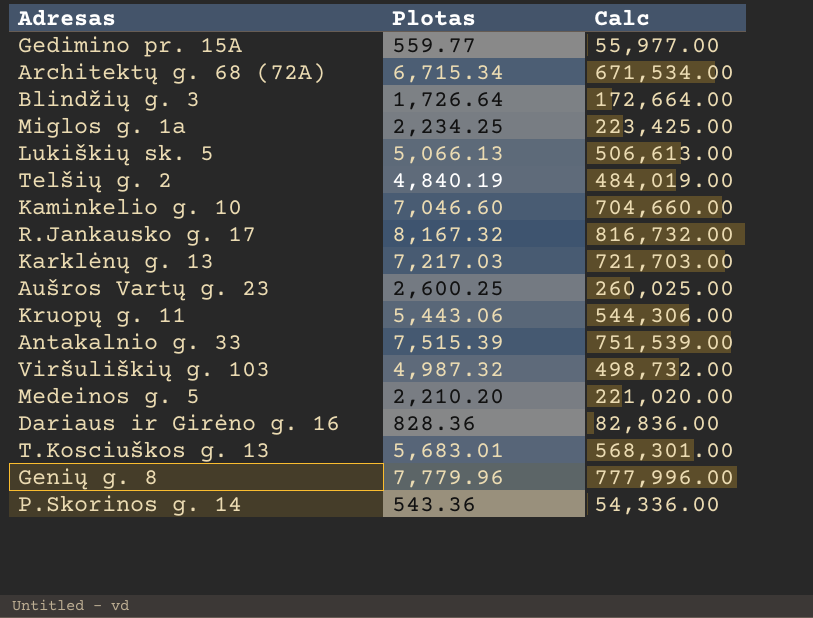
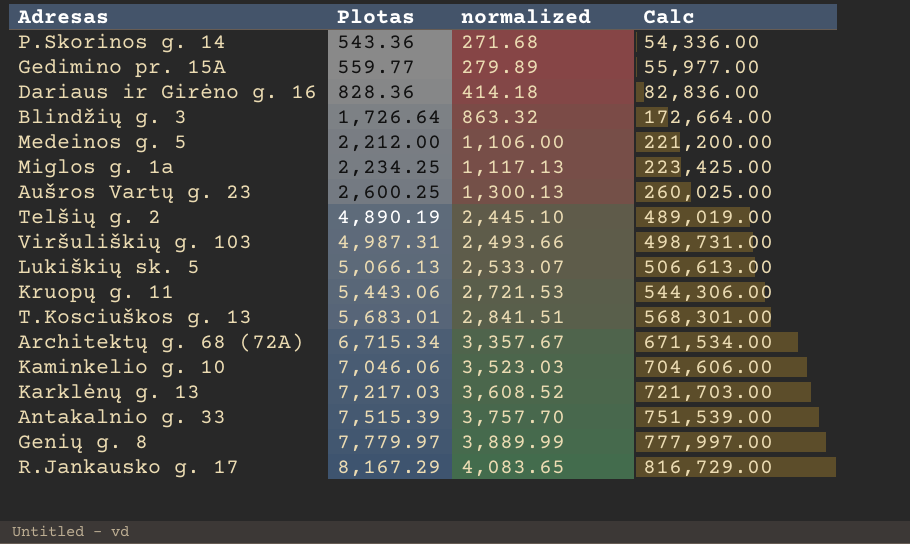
row order: none -> Plotas ascending
column normalized | formula: none -> [Plotas] * 0.5
Medeinos g. 5 | Plotas: 2,210.20 -> 2,212.00
Medeinos g. 5 | Calc: 221,020.00 -> 221,200.00
Telšių g. 2 | Plotas: 4,840.19 -> 4,890.19
Telšių g. 2 | Calc: 484,019.00 -> 489,019.00
Viršuliškių g. 103 | Plotas: 4,987.32 -> 4,987.31
Viršuliškių g. 103 | Calc: 498,732.00 -> 498,731.00
Kaminkelio g. 10 | Plotas: 7,046.60 -> 7,046.06
Kaminkelio g. 10 | Calc: 704,660.00 -> 704,606.00
Genių g. 8 | Plotas: 7,779.96 -> 7,779.97
Genių g. 8 | Calc: 777,996.00 -> 777,997.00
R.Jankausko g. 17 | Plotas: 8,167.32 -> 8,167.29
R.Jankausko g. 17 | Calc: 816,732.00 -> 816,729.00

